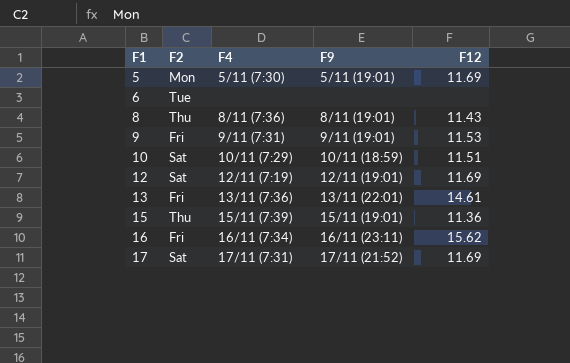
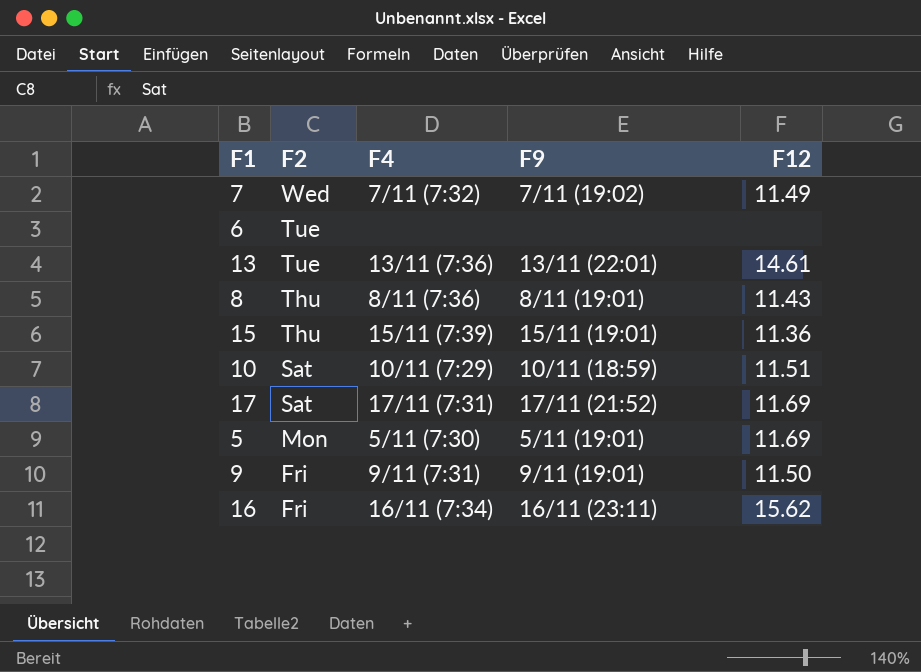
row order: F1 ascending -> F2 descending
row 12: Sat | 12/11 (7:19) | 12/11 (19:01) | 11.69 -> none
row 7: none -> Wed | 7/11 (7:32) | 7/11 (19:02) | 11.49
13 | F2: Fri -> Tue
9 | F12: 11.53 -> 11.50

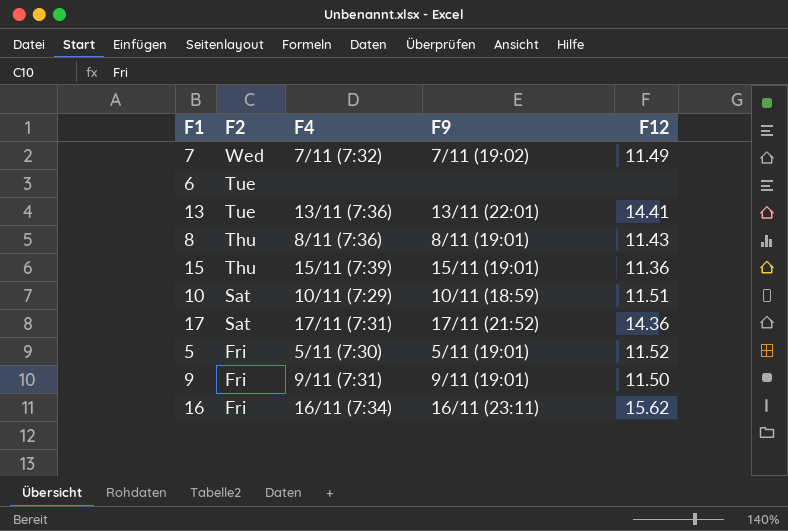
13 | F12: 14.61 -> 14.41
17 | F12: 11.69 -> 14.36
5 | F2: Mon -> Fri
5 | F12: 11.69 -> 11.52

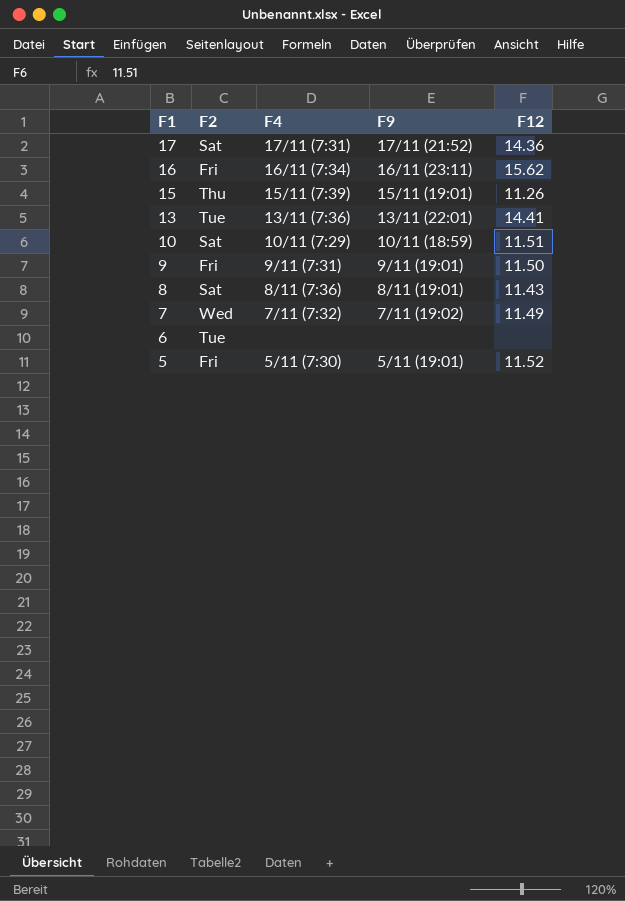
row order: F2 descending -> F1 descending
15 | F12: 11.36 -> 11.26
8 | F2: Thu -> Sat

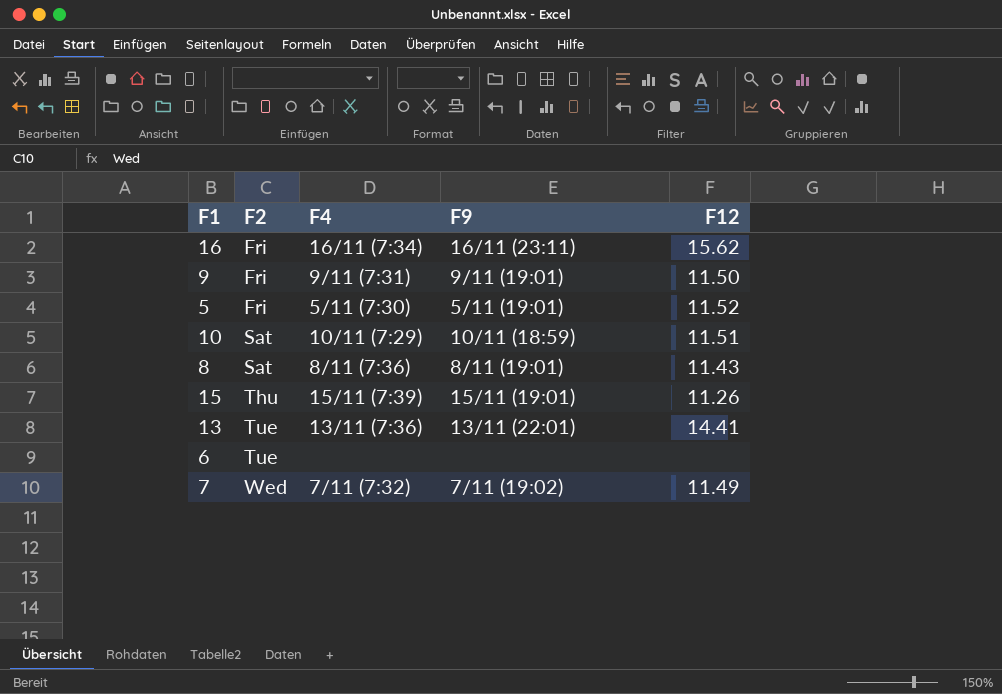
row order: F1 descending -> F2 ascending
row 17: Sat | 17/11 (7:31) | 17/11 (21:52) | 14.36 -> none

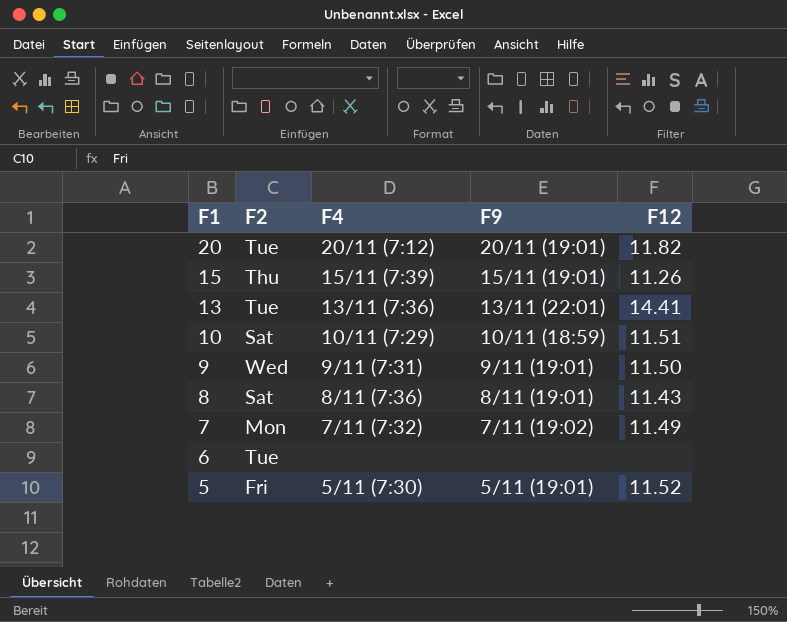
row order: F2 ascending -> F1 descending
row 16: Fri | 16/11 (7:34) | 16/11 (23:11) | 15.62 -> none
row 20: none -> Tue | 20/11 (7:12) | 20/11 (19:01) | 11.82
9 | F2: Fri -> Wed
7 | F2: Wed -> Mon

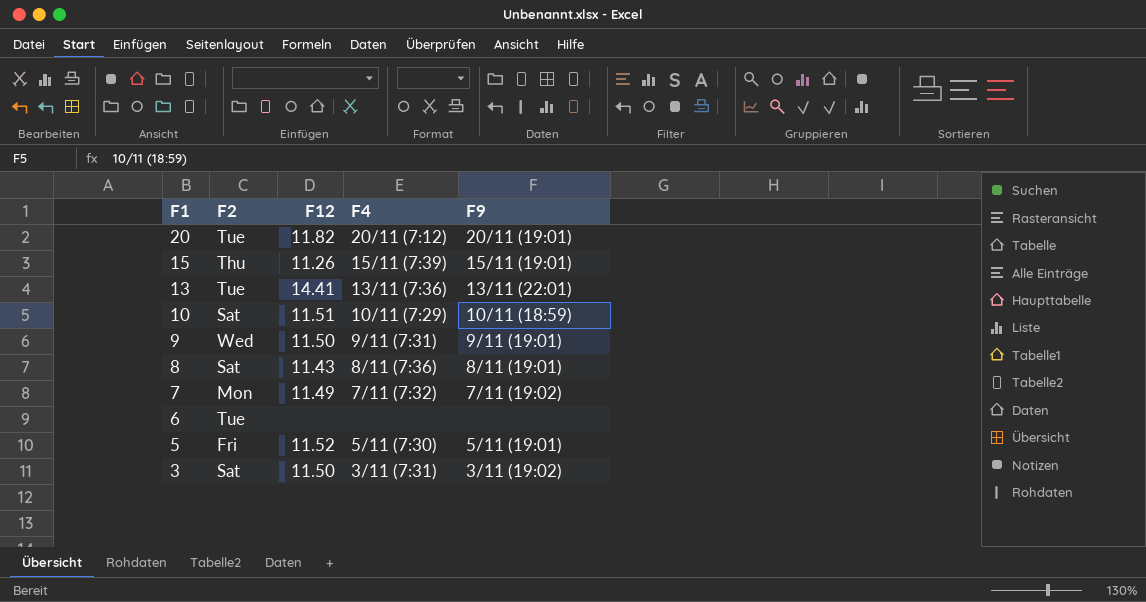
column F12 | position: 5 -> 3
row 3: none -> Sat | 11.50 | 3/11 (7:31) | 3/11 (19:02)

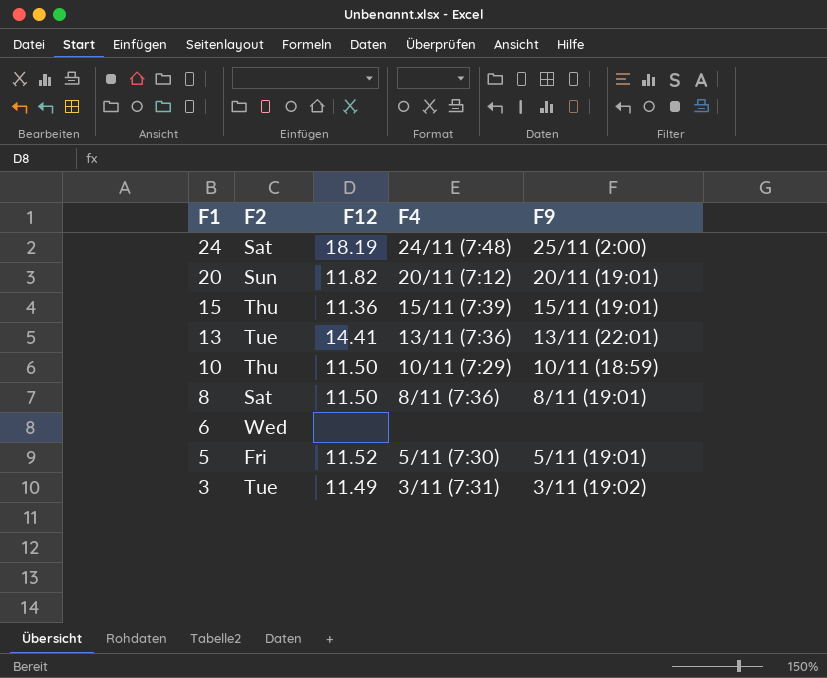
row 9: Wed | 11.50 | 9/11 (7:31) | 9/11 (19:01) -> none
row 7: Mon | 11.49 | 7/11 (7:32) | 7/11 (19:02) -> none
row 24: none -> Sat | 18.19 | 24/11 (7:48) | 25/11 (2:00)
20 | F2: Tue -> Sun
15 | F12: 11.26 -> 11.36
10 | F2: Sat -> Thu
10 | F12: 11.51 -> 11.50
8 | F12: 11.43 -> 11.50
6 | F2: Tue -> Wed
3 | F2: Sat -> Tue
3 | F12: 11.50 -> 11.49

